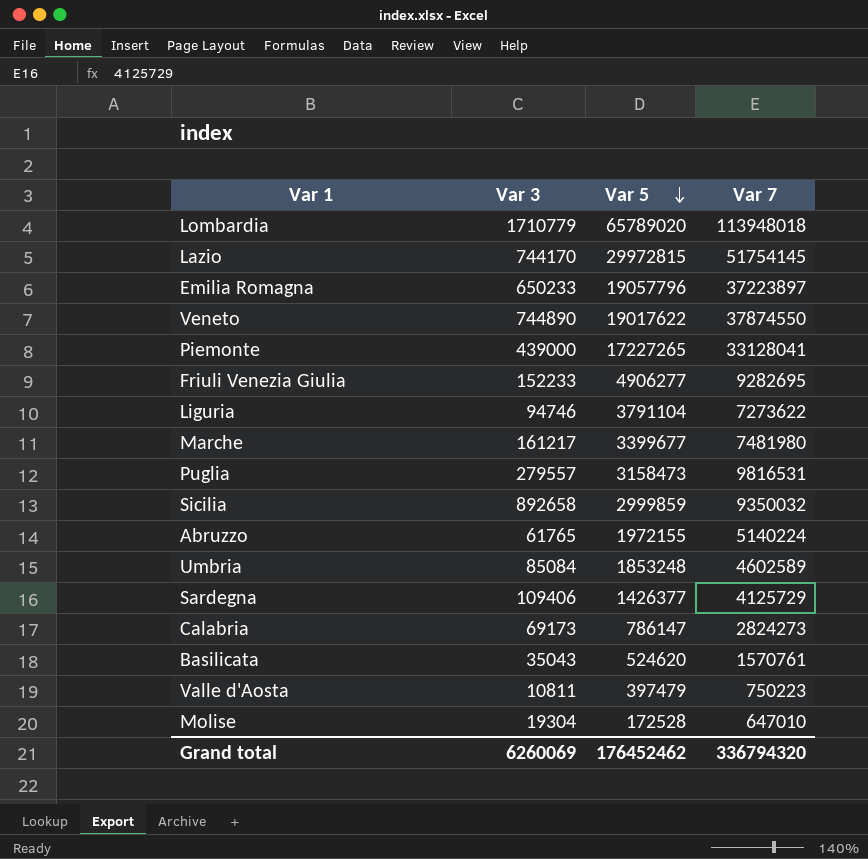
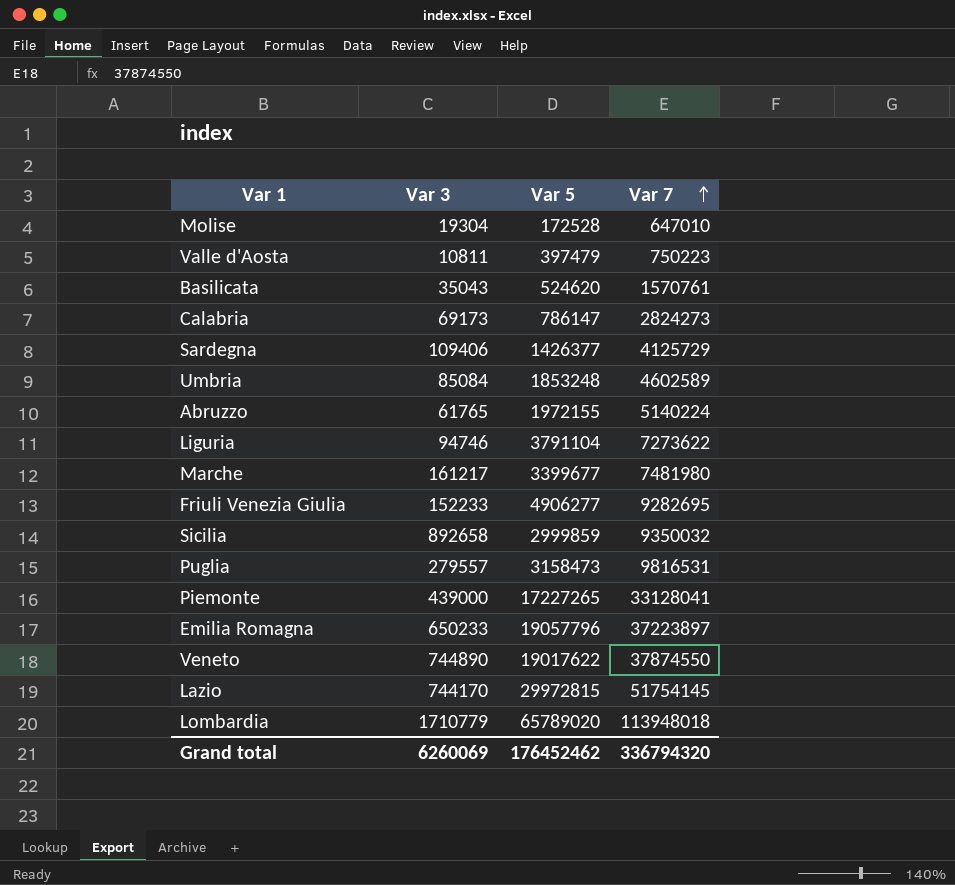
row order: Var 5 descending -> Var 7 ascending

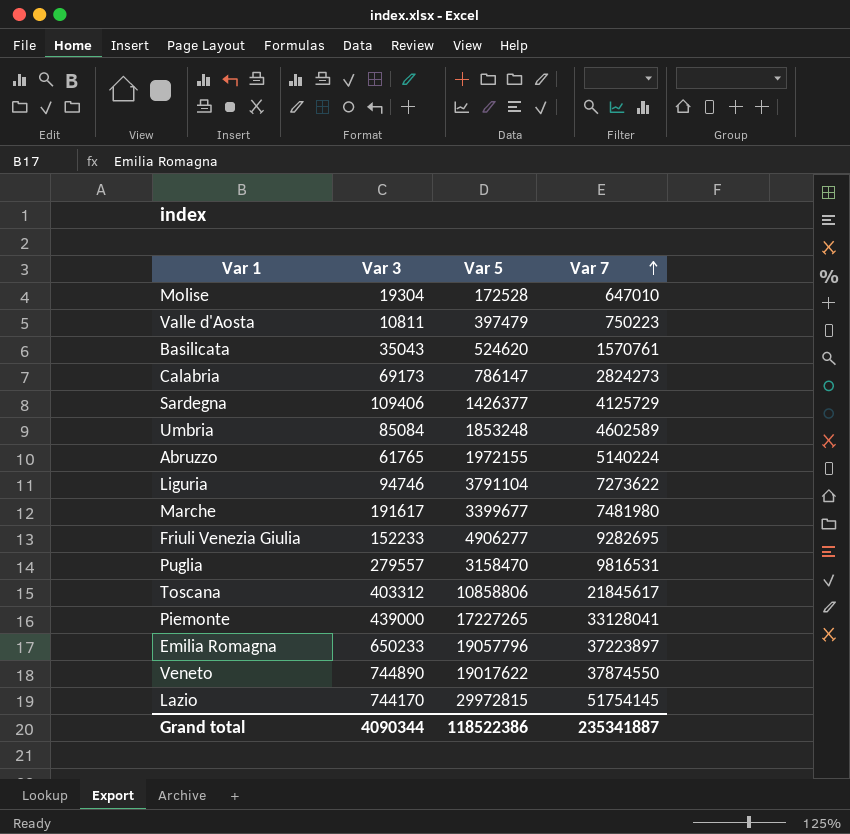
row Sicilia: 892658 | 2999859 | 9350032 -> none
row Lombardia: 1710779 | 65789020 | 113948018 -> none
Marche | Var 3: 161217 -> 191617
Puglia | Var 5: 3158473 -> 3158470
row Toscana: none -> 403312 | 10858806 | 21845617
Grand total | Var 3: 6260069 -> 4090344
Grand total | Var 5: 176452462 -> 118522386
Grand total | Var 7: 336794320 -> 235341887

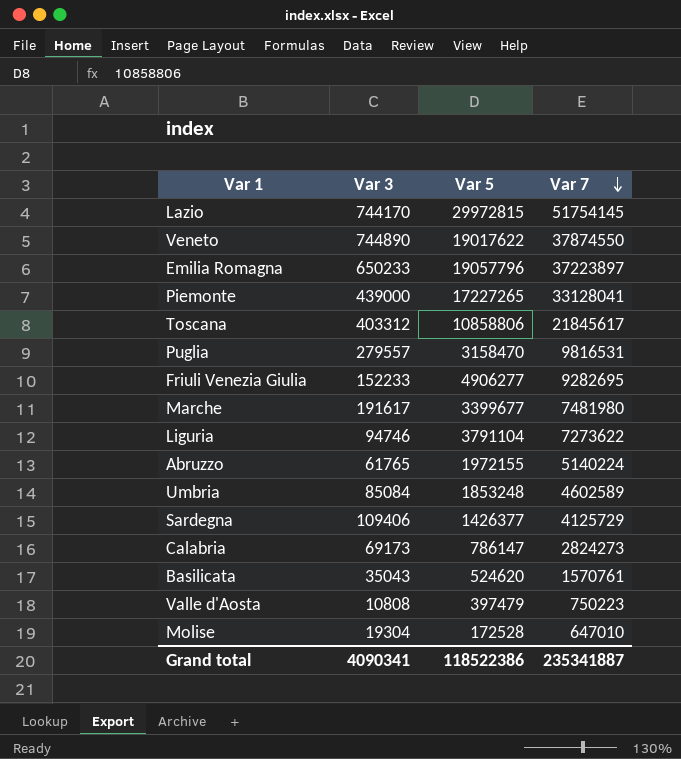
row order: Var 7 ascending -> Var 7 descending
Valle d'Aosta | Var 3: 10811 -> 10808
Grand total | Var 3: 4090344 -> 4090341

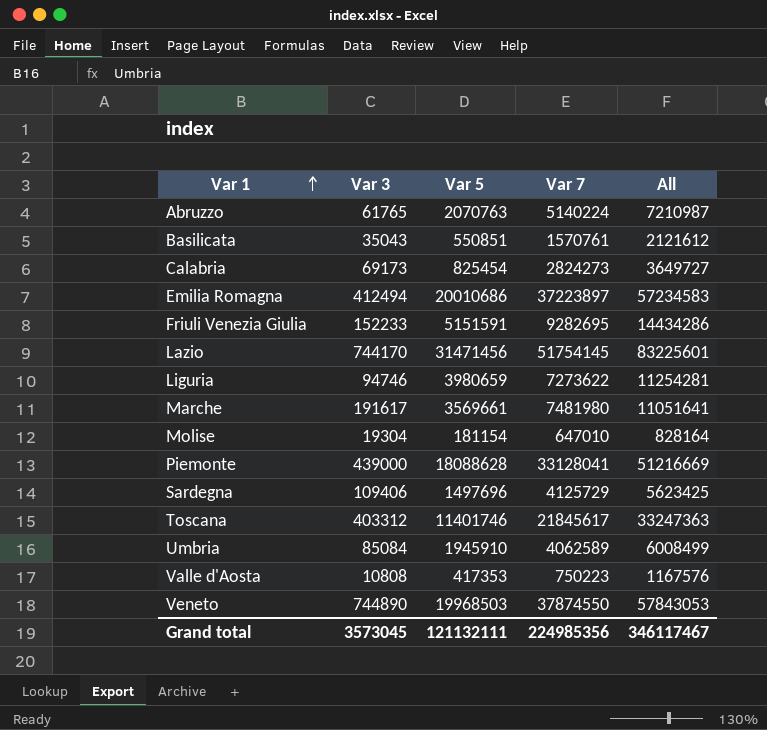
row order: Var 7 descending -> Var 1 ascending
column All | formula: none -> [Var 5] + [Var 7]
row Puglia: 279557 | 3158470 | 9816531 -> none
Abruzzo | Var 5: 1972155 -> 2070763
Basilicata | Var 5: 524620 -> 550851
Calabria | Var 5: 786147 -> 825454
Emilia Romagna | Var 3: 650233 -> 412494
Emilia Romagna | Var 5: 19057796 -> 20010686
Friuli Venezia Giulia | Var 5: 4906277 -> 5151591
Lazio | Var 5: 29972815 -> 31471456
Liguria | Var 5: 3791104 -> 3980659
Marche | Var 5: 3399677 -> 3569661
Molise | Var 5: 172528 -> 181154
Piemonte | Var 5: 17227265 -> 18088628
Sardegna | Var 5: 1426377 -> 1497696
Toscana | Var 5: 10858806 -> 11401746
Umbria | Var 5: 1853248 -> 1945910
Umbria | Var 7: 4602589 -> 4062589
Valle d'Aosta | Var 5: 397479 -> 417353
Veneto | Var 5: 19017622 -> 19968503
Grand total | Var 3: 4090341 -> 3573045
Grand total | Var 5: 118522386 -> 121132111
Grand total | Var 7: 235341887 -> 224985356

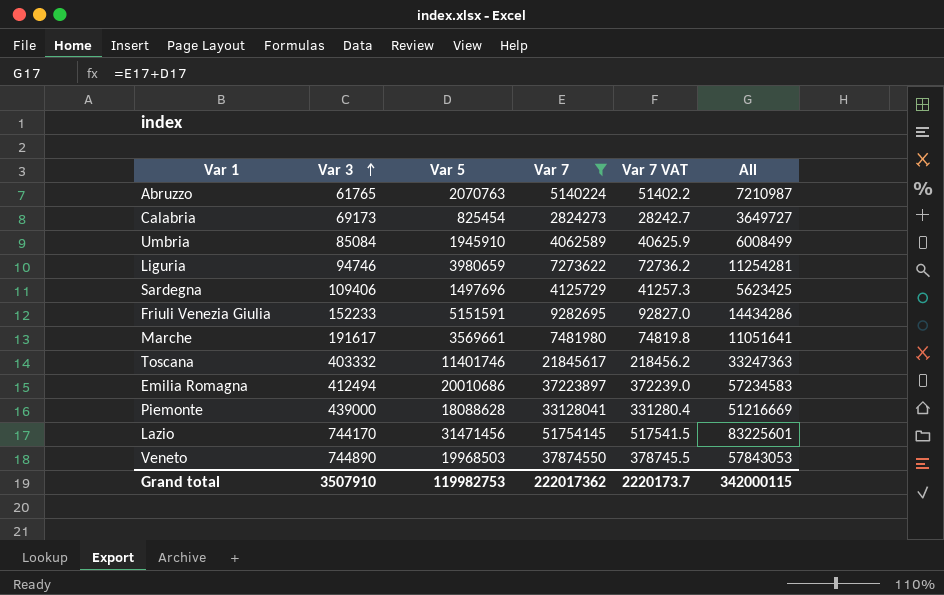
filter: none -> Var 7 >= 2824273
row order: Var 1 ascending -> Var 3 ascending
column Var 7 VAT | formula: none -> [Var 7] * 0.01
Toscana | Var 3: 403312 -> 403332
Grand total | Var 3: 3573045 -> 3507910
Grand total | Var 5: 121132111 -> 119982753
Grand total | Var 7: 224985356 -> 222017362
Grand total | All: 346117467 -> 342000115

